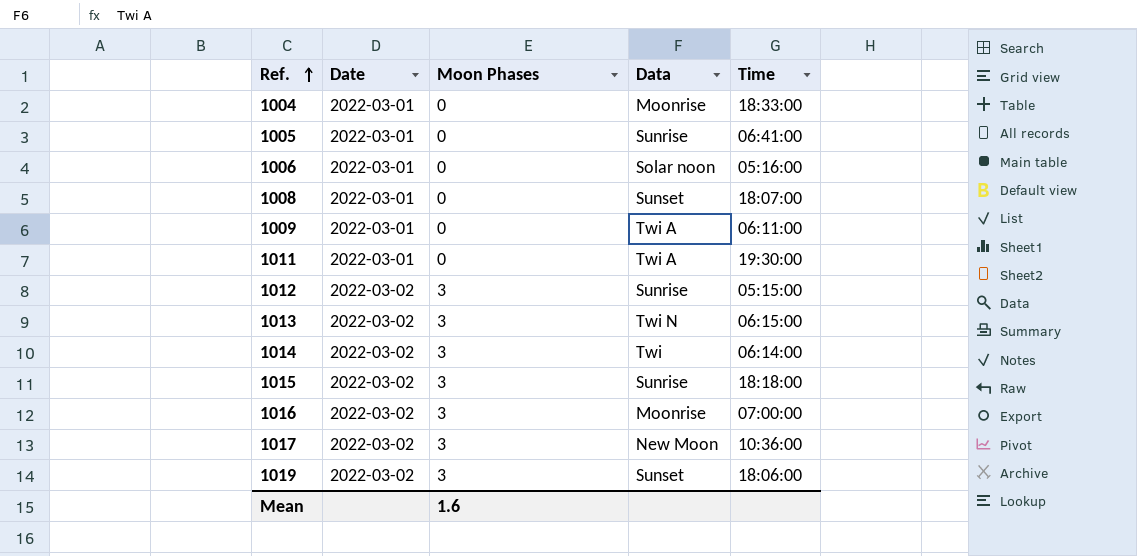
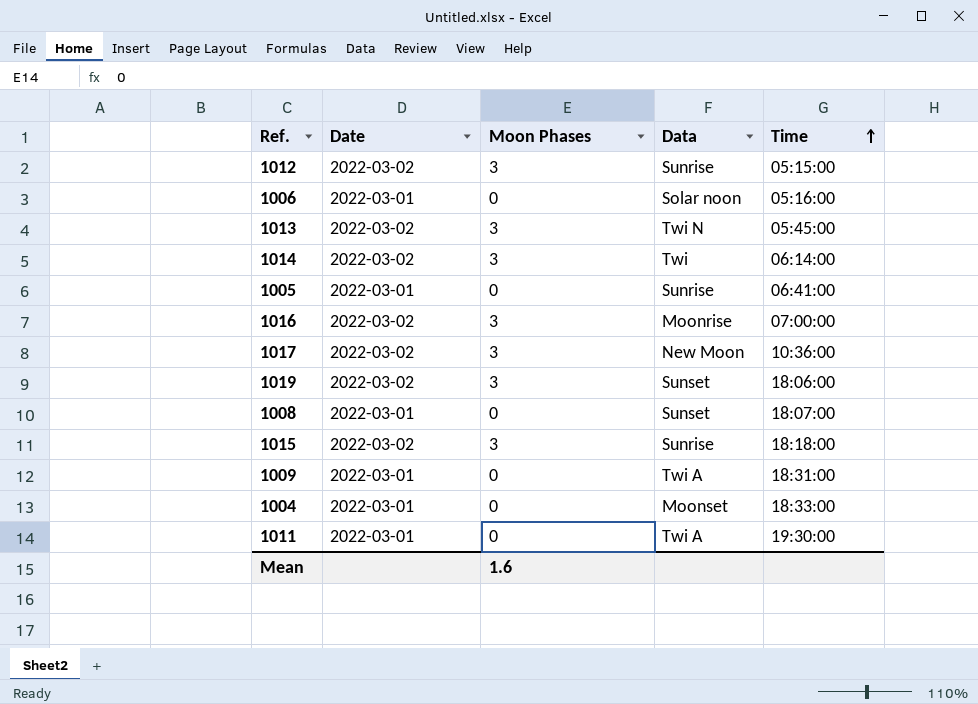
row order: Ref. ascending -> Time ascending
1013 | Time: 06:15:00 -> 05:45:00
1009 | Time: 06:11:00 -> 18:31:00
1004 | Data: Moonrise -> Moonset

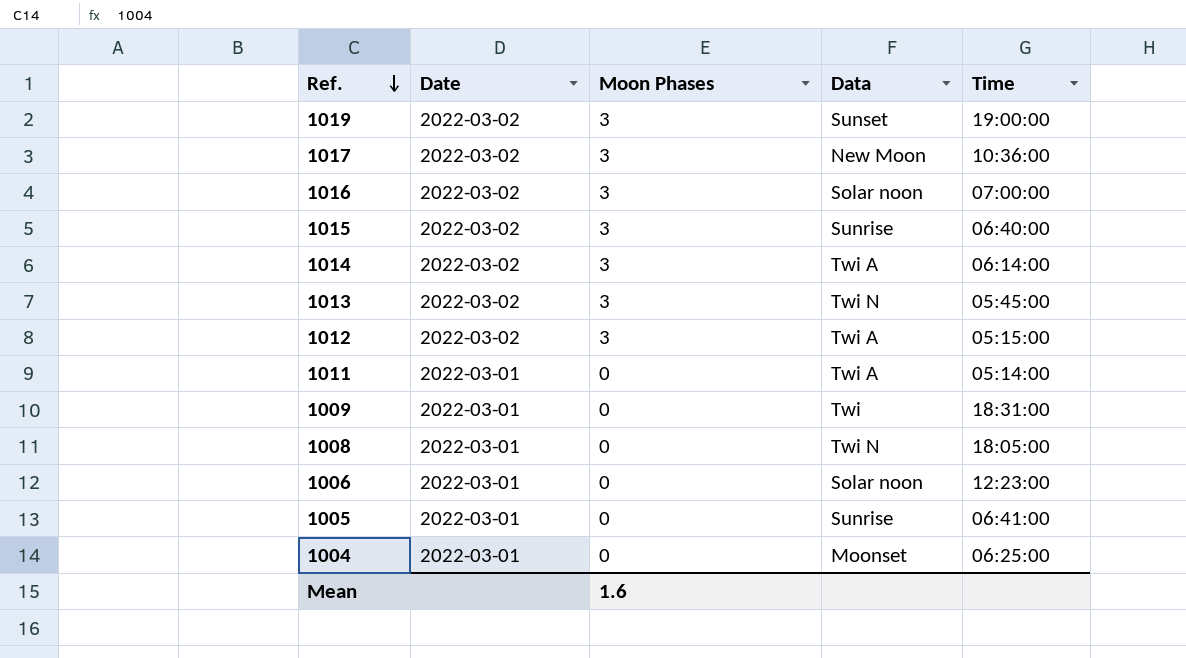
row order: Time ascending -> Ref. descending
1019 | Time: 18:06:00 -> 19:00:00
1016 | Data: Moonrise -> Solar noon
1015 | Time: 18:18:00 -> 06:40:00
1014 | Data: Twi -> Twi A
1012 | Data: Sunrise -> Twi A
1011 | Time: 19:30:00 -> 05:14:00
1009 | Data: Twi A -> Twi
1008 | Data: Sunset -> Twi N
1008 | Time: 18:07:00 -> 18:05:00
1006 | Time: 05:16:00 -> 12:23:00
1004 | Time: 18:33:00 -> 06:25:00

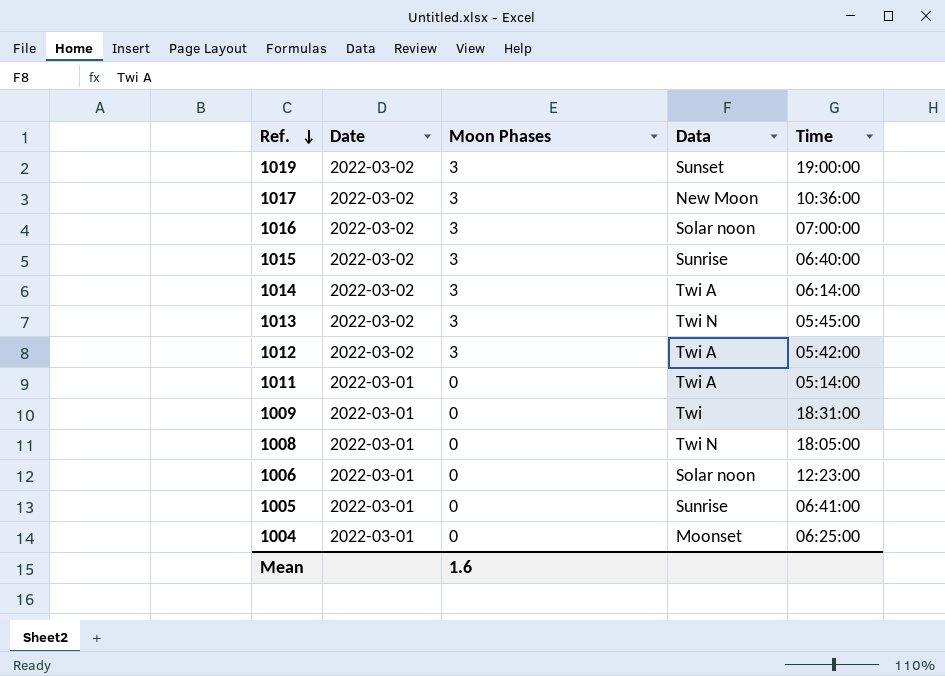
1012 | Time: 05:15:00 -> 05:42:00

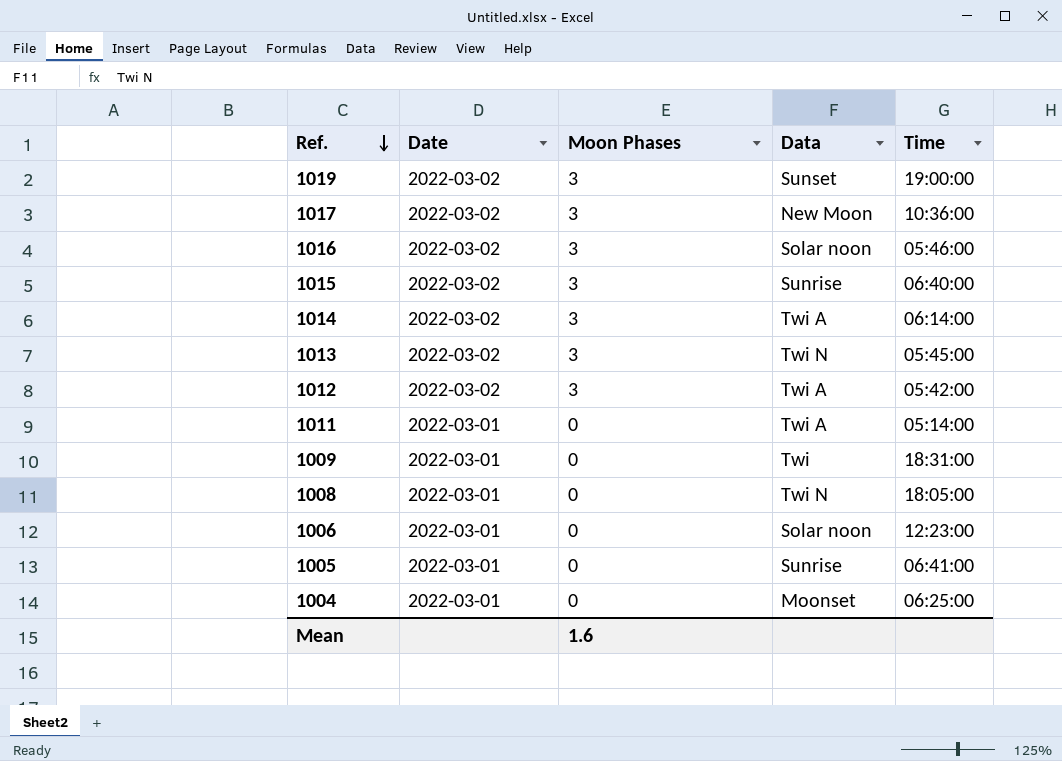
1016 | Time: 07:00:00 -> 05:46:00

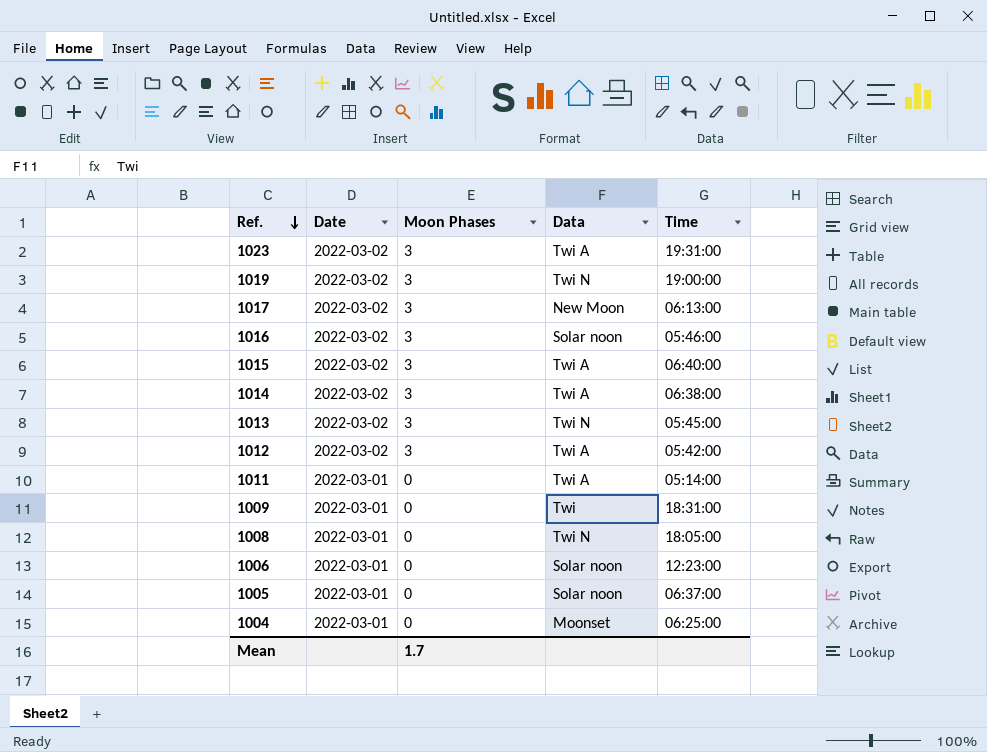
row 1023: none -> 2022-03-02 | 3 | Twi A | 19:31:00
1019 | Data: Sunset -> Twi N
1017 | Time: 10:36:00 -> 06:13:00
1015 | Data: Sunrise -> Twi A
1014 | Time: 06:14:00 -> 06:38:00
1005 | Data: Sunrise -> Solar noon
1005 | Time: 06:41:00 -> 06:37:00
Mean | Moon Phases: 1.6 -> 1.7

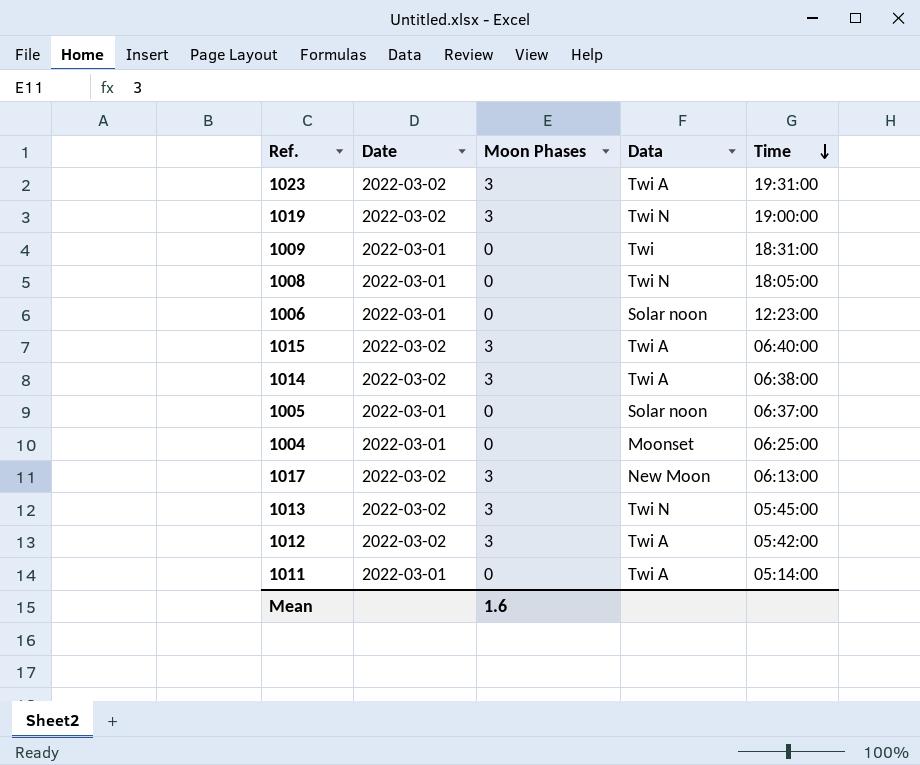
row order: Ref. descending -> Time descending
row 1016: 2022-03-02 | 3 | Solar noon | 05:46:00 -> none
Mean | Moon Phases: 1.7 -> 1.6

